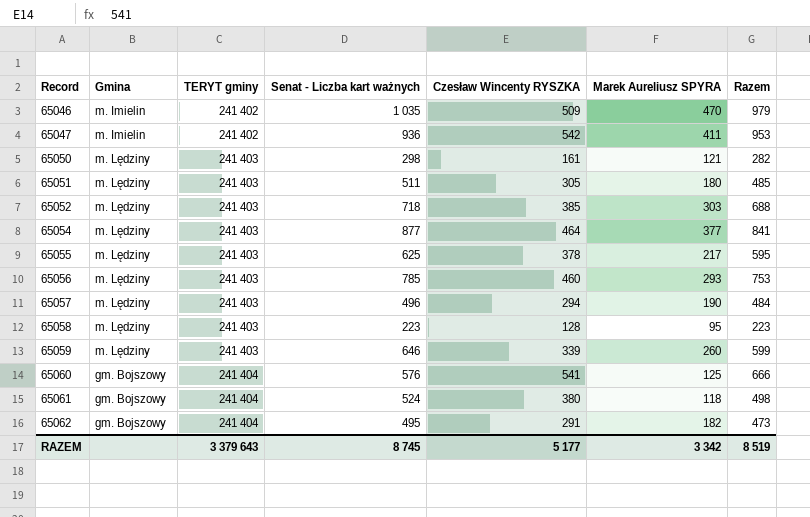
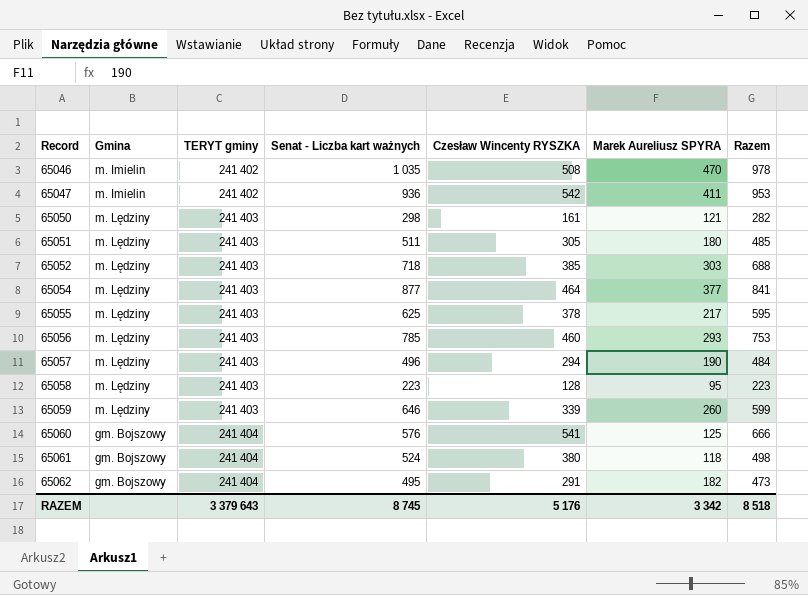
65046 | Czesław Wincenty RYSZKA: 509 -> 508
65046 | Razem: 979 -> 978
RAZEM | Czesław Wincenty RYSZKA: 5 177 -> 5 176
RAZEM | Razem: 8 519 -> 8 518

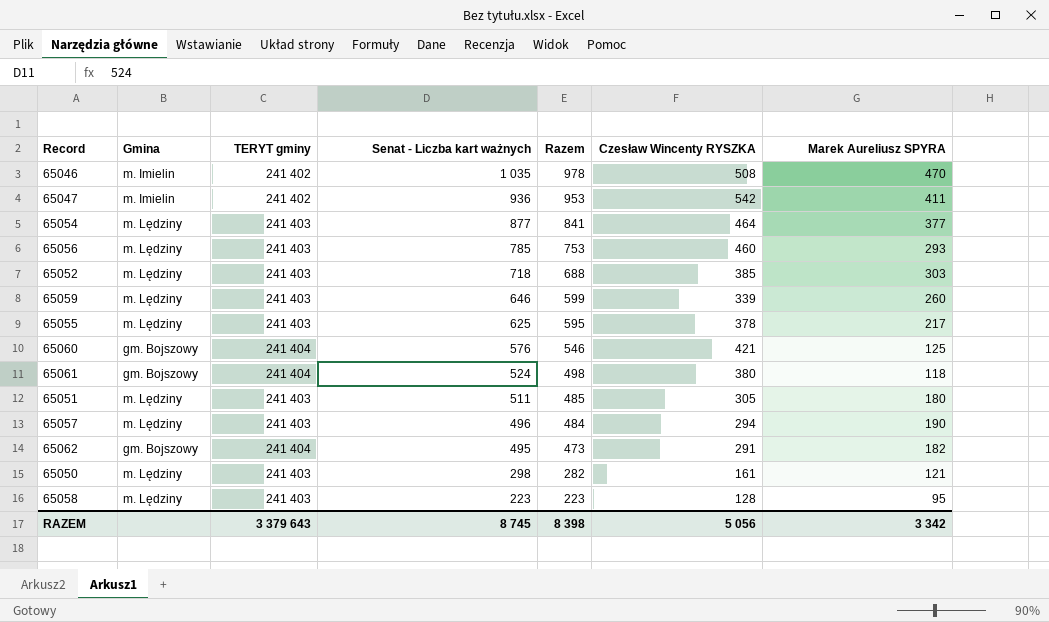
row order: Record ascending -> Senat - Liczba kart ważnych descending
column Razem | position: 7 -> 5
65060 | Razem: 666 -> 546
65060 | Czesław Wincenty RYSZKA: 541 -> 421
RAZEM | Razem: 8 518 -> 8 398
RAZEM | Czesław Wincenty RYSZKA: 5 176 -> 5 056

